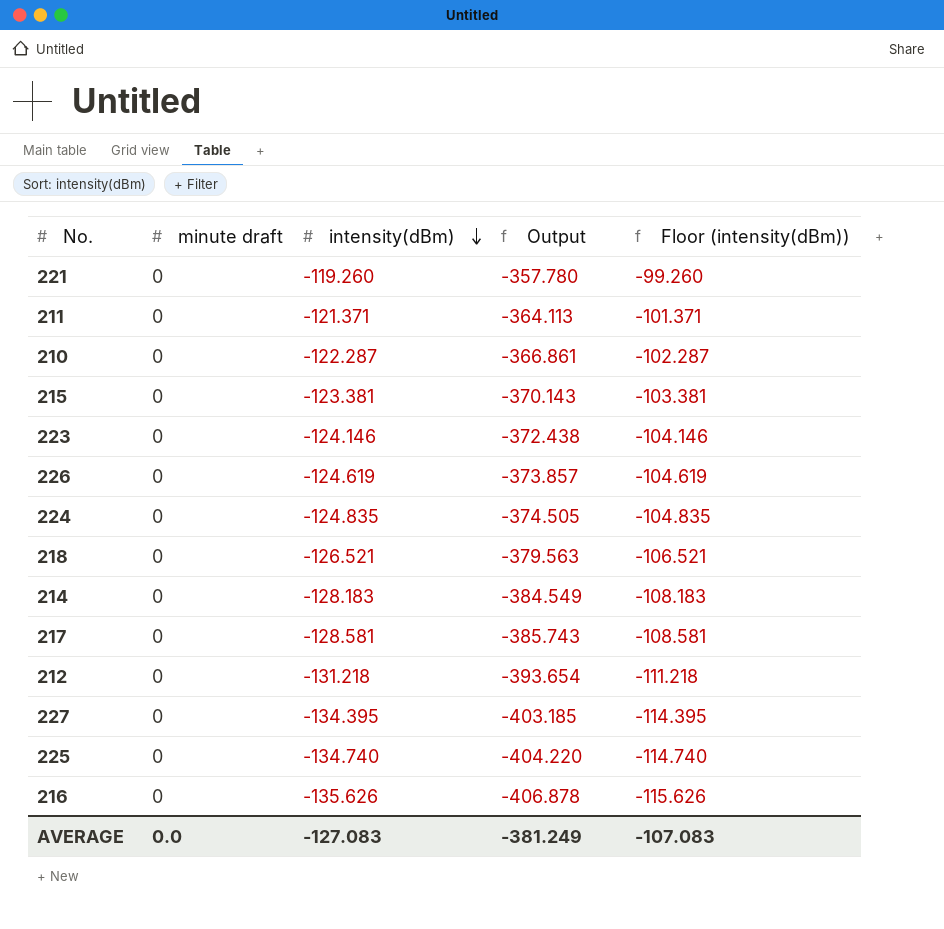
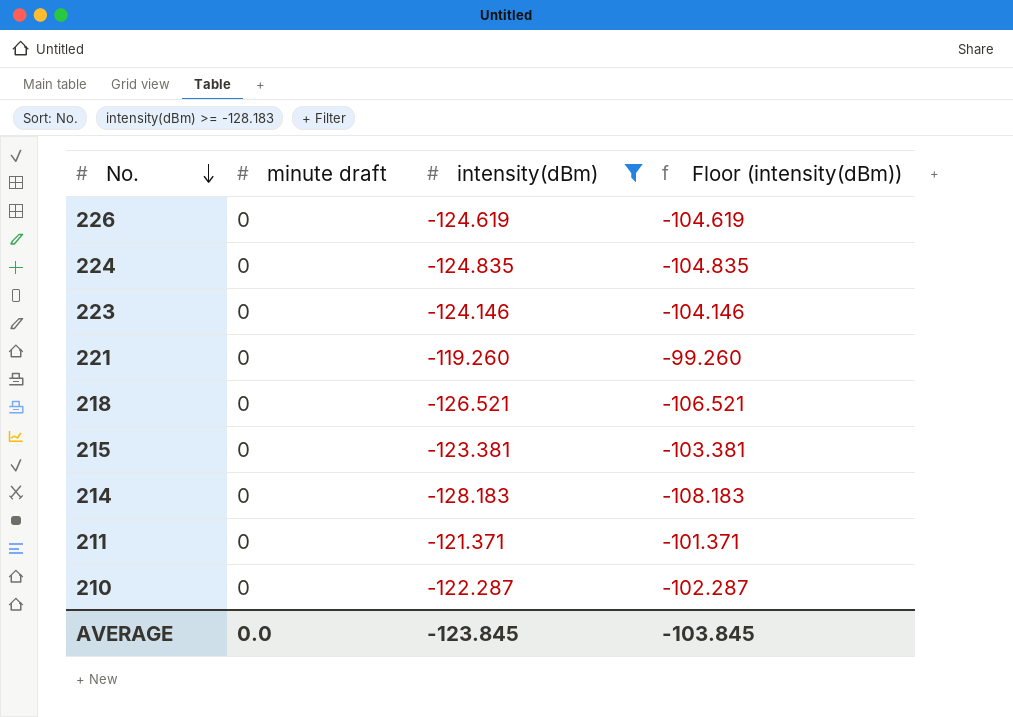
filter: none -> intensity(dBm) >= -128.183
row order: intensity(dBm) descending -> No. descending
column Output | formula: [intensity(dBm)] * 3 -> none
AVERAGE | intensity(dBm): -127.083 -> -123.845
AVERAGE | Floor (intensity(dBm)): -107.083 -> -103.845

